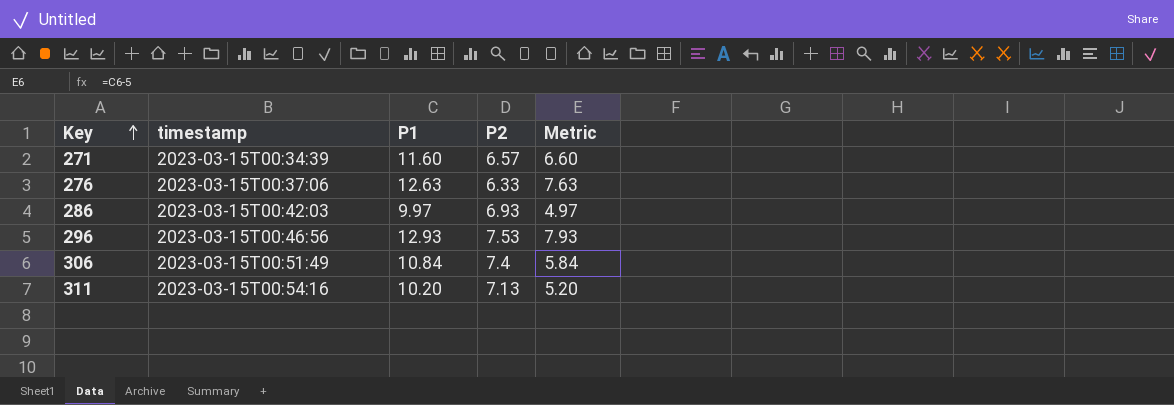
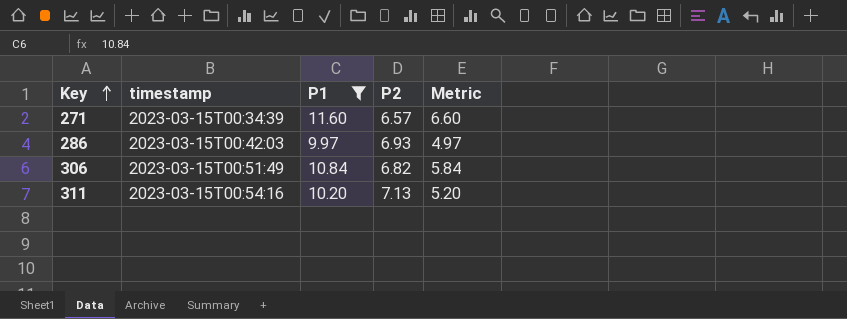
filter: none -> P1 <= 11.60
306 | P2: 7.4 -> 6.82

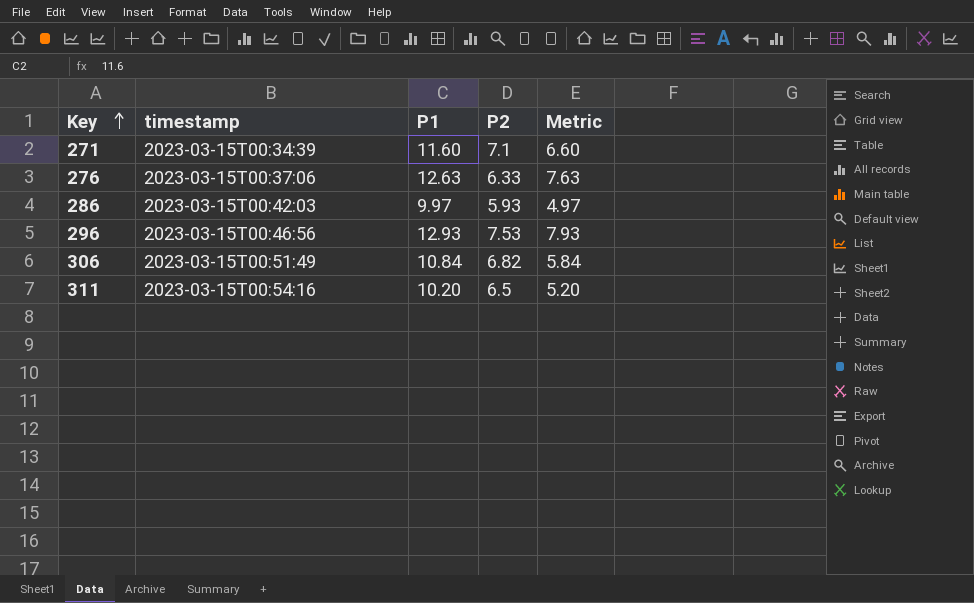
filter: P1 <= 11.60 -> none
271 | P2: 6.57 -> 7.1
286 | P2: 6.93 -> 5.93
311 | P2: 7.13 -> 6.5

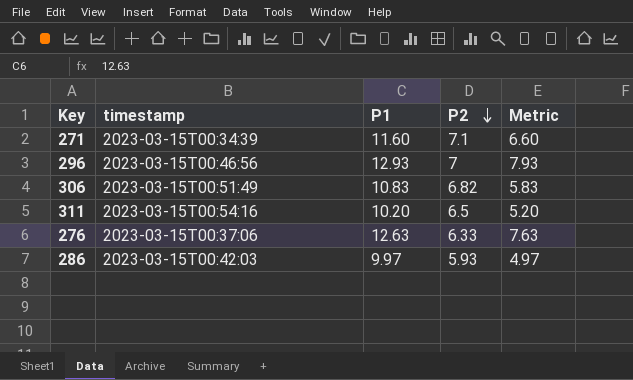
row order: Key ascending -> P2 descending
296 | P2: 7.53 -> 7
306 | P1: 10.84 -> 10.83
306 | Metric: 5.84 -> 5.83

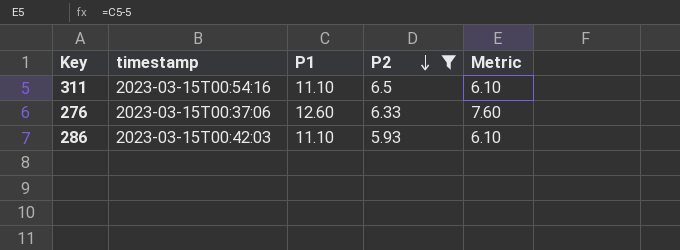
filter: none -> P2 <= 6.5
311 | P1: 10.20 -> 11.10
311 | Metric: 5.20 -> 6.10
276 | P1: 12.63 -> 12.60
276 | Metric: 7.63 -> 7.60
286 | P1: 9.97 -> 11.10
286 | Metric: 4.97 -> 6.10

